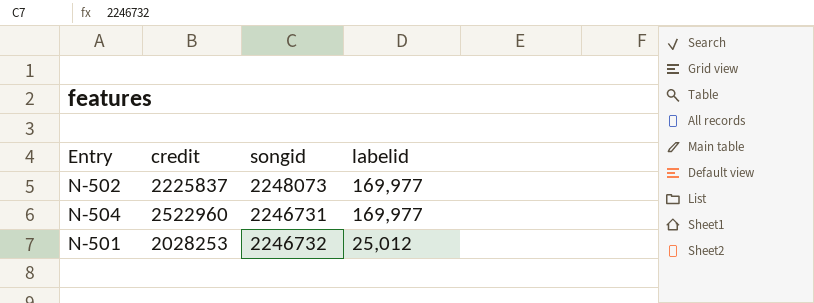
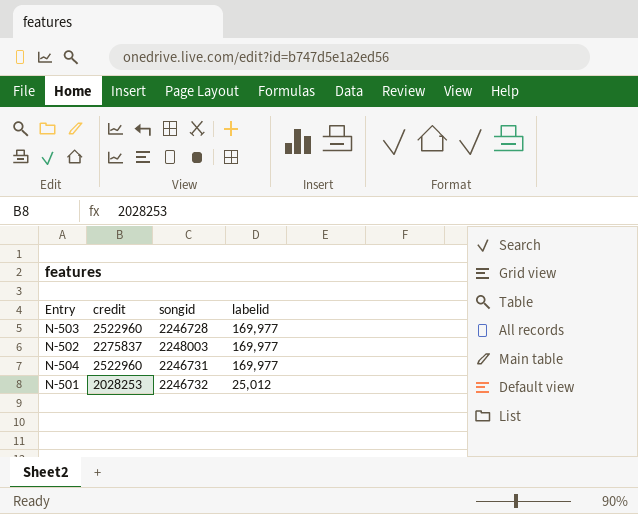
row N-503: none -> 2522960 | 2246728 | 169,977
N-502 | credit: 2225837 -> 2275837
N-502 | songid: 2248073 -> 2248003

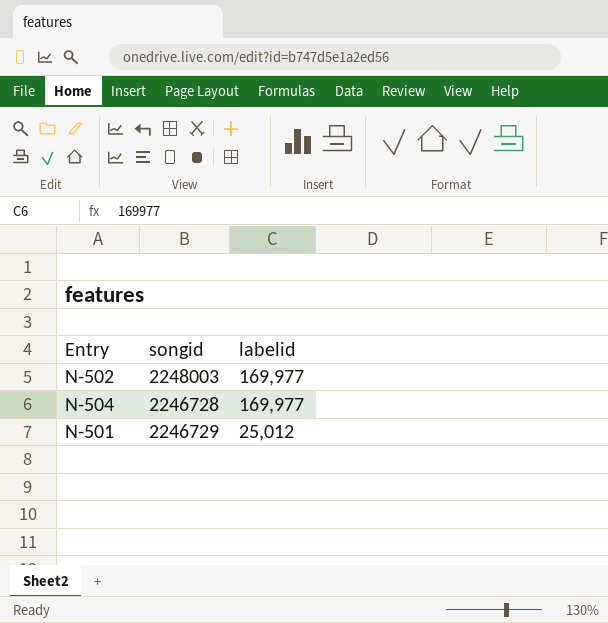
column credit | position: 2 -> none
row N-503: 2522960 | 2246728 | 169,977 -> none
N-504 | songid: 2246731 -> 2246728
N-501 | songid: 2246732 -> 2246729

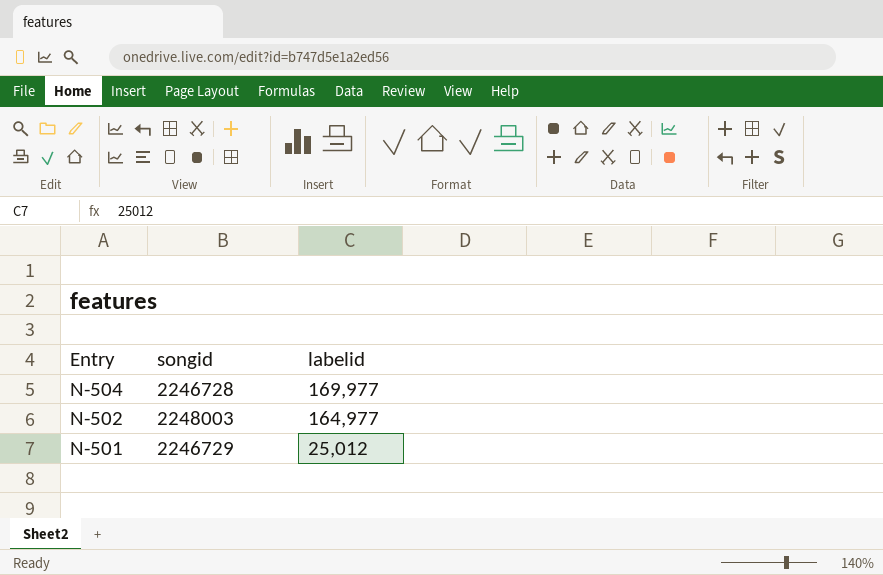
row order: labelid descending -> Entry descending
N-502 | labelid: 169,977 -> 164,977

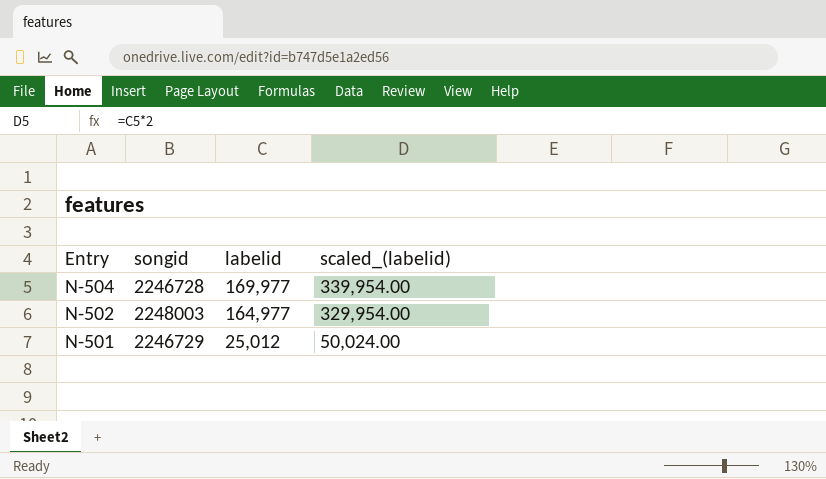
column scaled_(labelid) | formula: none -> [labelid] * 2

